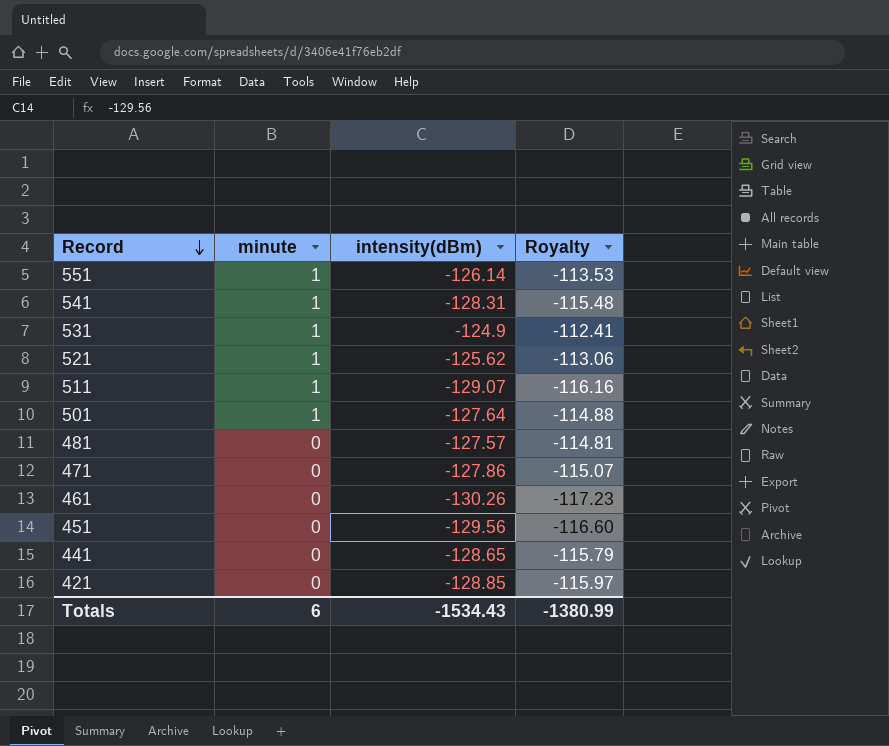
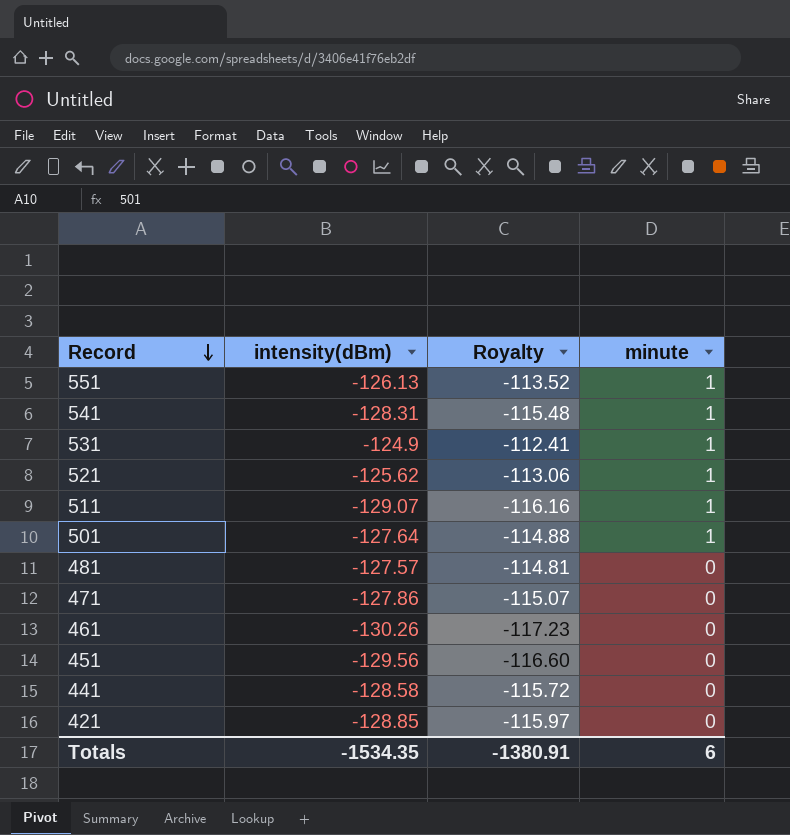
column minute | position: 2 -> 4
551 | intensity(dBm): -126.14 -> -126.13
551 | Royalty: -113.53 -> -113.52
441 | intensity(dBm): -128.65 -> -128.58
441 | Royalty: -115.79 -> -115.72
Totals | intensity(dBm): -1534.43 -> -1534.35
Totals | Royalty: -1380.99 -> -1380.91

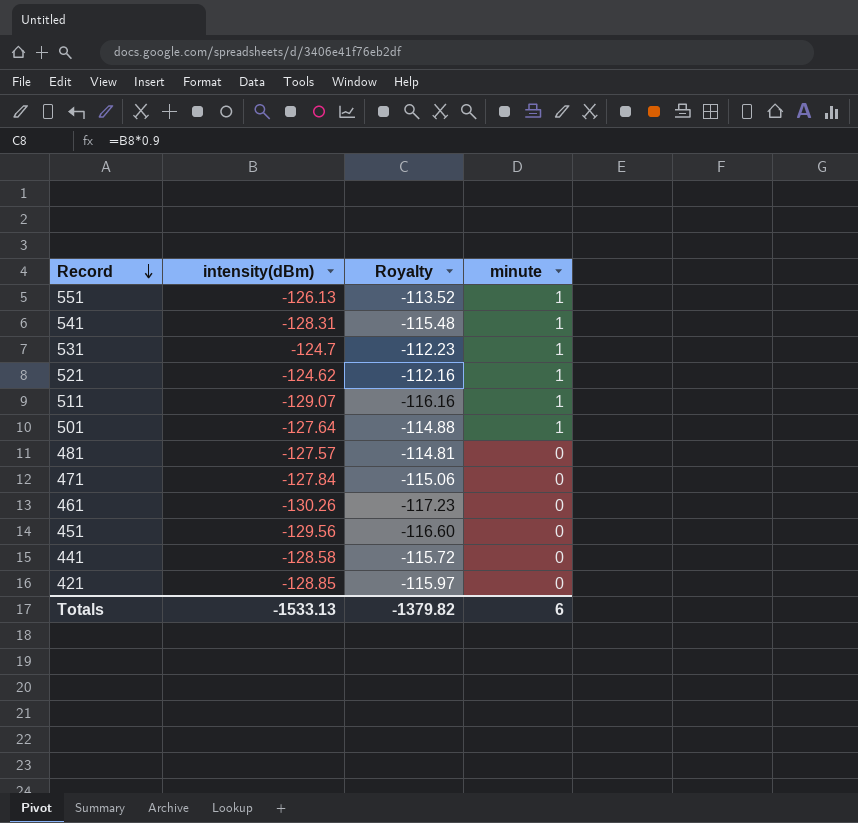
531 | intensity(dBm): -124.9 -> -124.7
531 | Royalty: -112.41 -> -112.23
521 | intensity(dBm): -125.62 -> -124.62
521 | Royalty: -113.06 -> -112.16
471 | intensity(dBm): -127.86 -> -127.84
471 | Royalty: -115.07 -> -115.06
Totals | intensity(dBm): -1534.35 -> -1533.13
Totals | Royalty: -1380.91 -> -1379.82

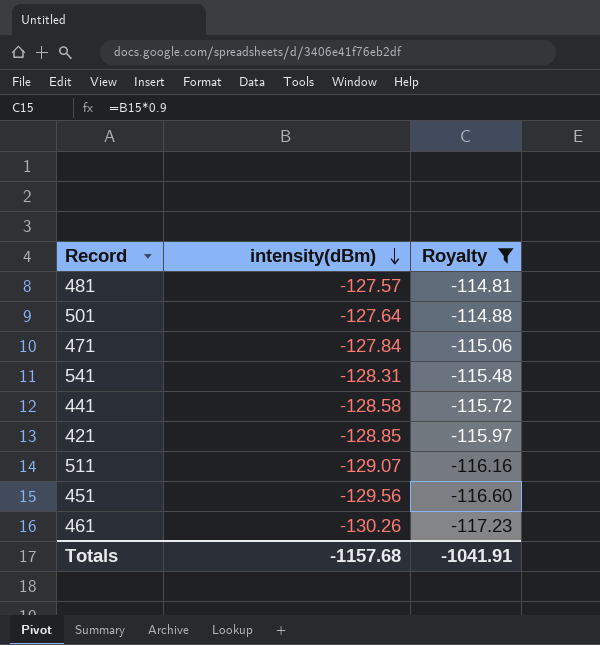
filter: none -> Royalty <= -114.81
row order: Record descending -> intensity(dBm) descending
column minute | position: 4 -> none
Totals | intensity(dBm): -1533.13 -> -1157.68
Totals | Royalty: -1379.82 -> -1041.91

